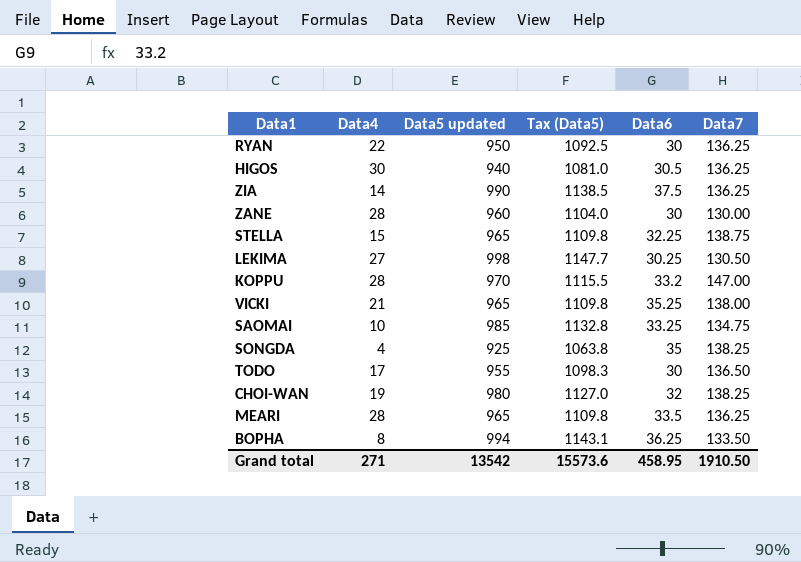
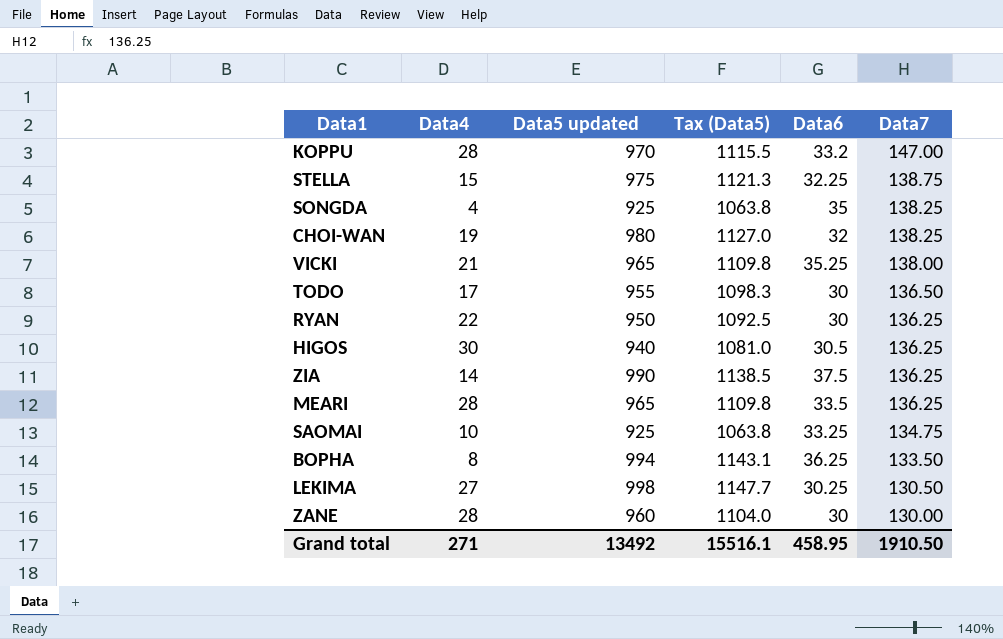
row order: none -> Data7 descending
STELLA | Data5 updated: 965 -> 975
STELLA | Tax (Data5): 1109.8 -> 1121.3
SAOMAI | Data5 updated: 985 -> 925
SAOMAI | Tax (Data5): 1132.8 -> 1063.8
Grand total | Data5 updated: 13542 -> 13492
Grand total | Tax (Data5): 15573.6 -> 15516.1

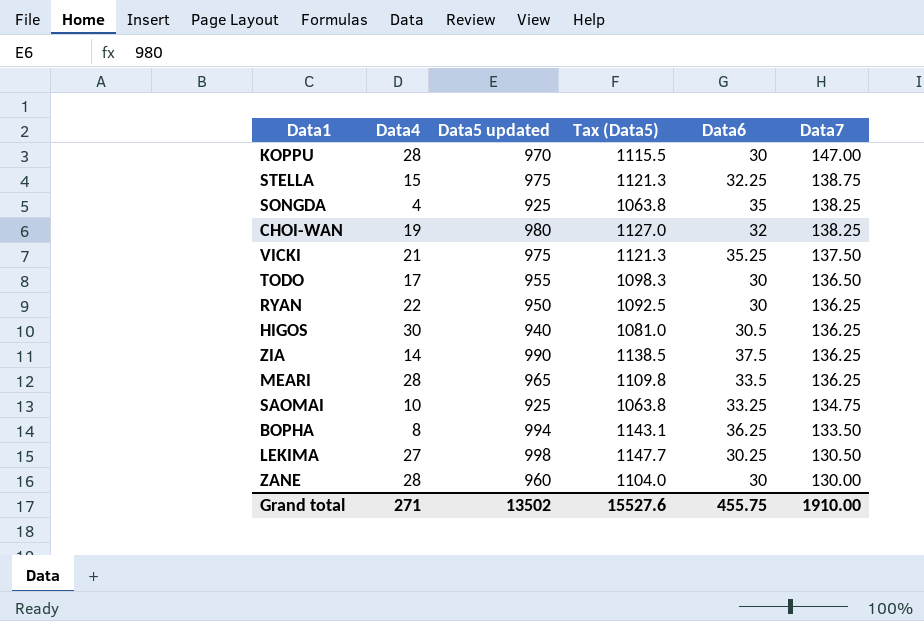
KOPPU | Data6: 33.2 -> 30
VICKI | Data5 updated: 965 -> 975
VICKI | Tax (Data5): 1109.8 -> 1121.3
VICKI | Data7: 138.00 -> 137.50
Grand total | Data5 updated: 13492 -> 13502
Grand total | Tax (Data5): 15516.1 -> 15527.6
Grand total | Data6: 458.95 -> 455.75
Grand total | Data7: 1910.50 -> 1910.00

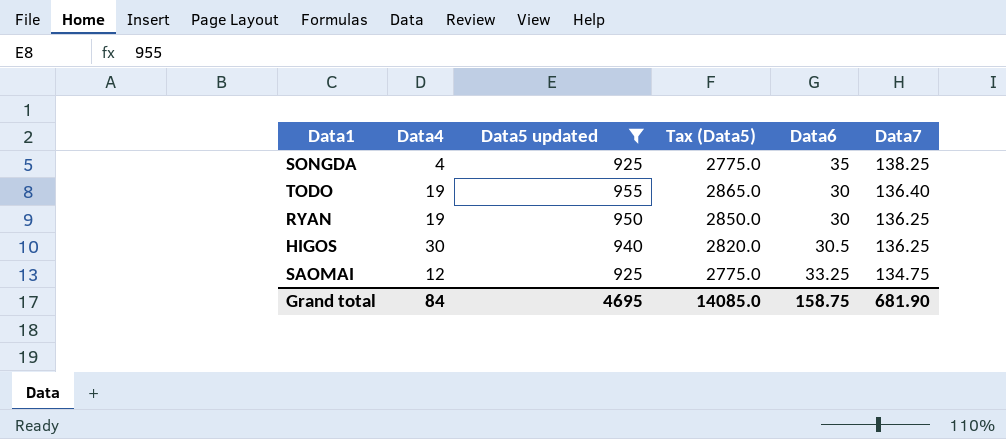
filter: none -> Data5 updated <= 955
column Tax (Data5) | formula: [Data5 updated] * 1.15 -> [Data5 updated] * 3
TODO | Data4: 17 -> 19
TODO | Data7: 136.50 -> 136.40
RYAN | Data4: 22 -> 19
SAOMAI | Data4: 10 -> 12
Grand total | Data4: 271 -> 84
Grand total | Data5 updated: 13502 -> 4695
Grand total | Tax (Data5): 15527.6 -> 14085.0
Grand total | Data6: 455.75 -> 158.75
Grand total | Data7: 1910.00 -> 681.90

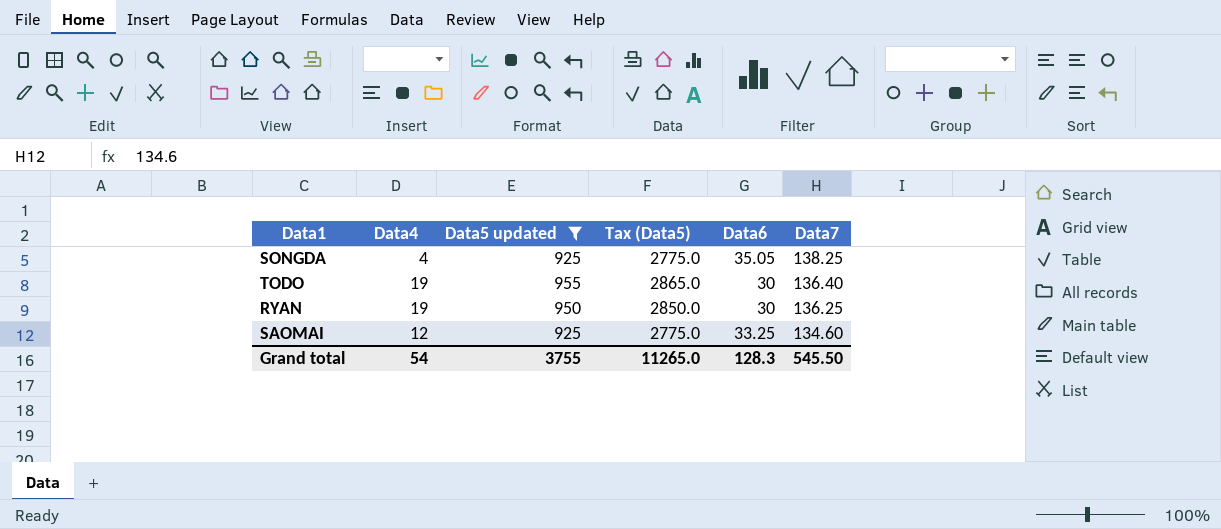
row HIGOS: 30 | 940 | 2820.0 | 30.5 | 136.25 -> none
SONGDA | Data6: 35 -> 35.05
SAOMAI | Data7: 134.75 -> 134.60
Grand total | Data4: 84 -> 54
Grand total | Data5 updated: 4695 -> 3755
Grand total | Tax (Data5): 14085.0 -> 11265.0
Grand total | Data6: 158.75 -> 128.3
Grand total | Data7: 681.90 -> 545.50

